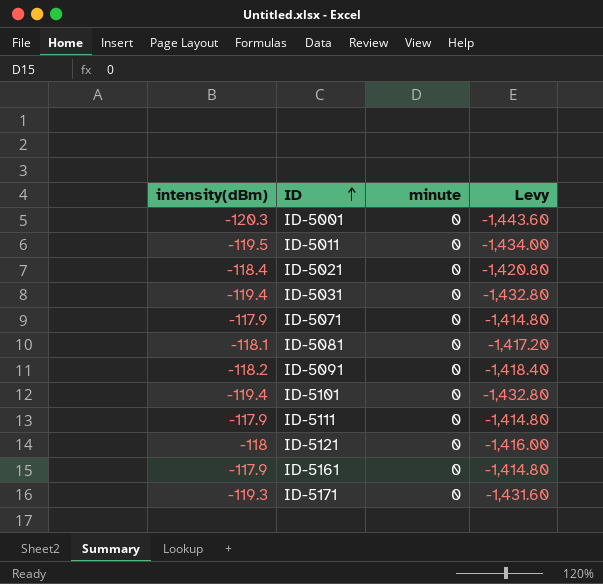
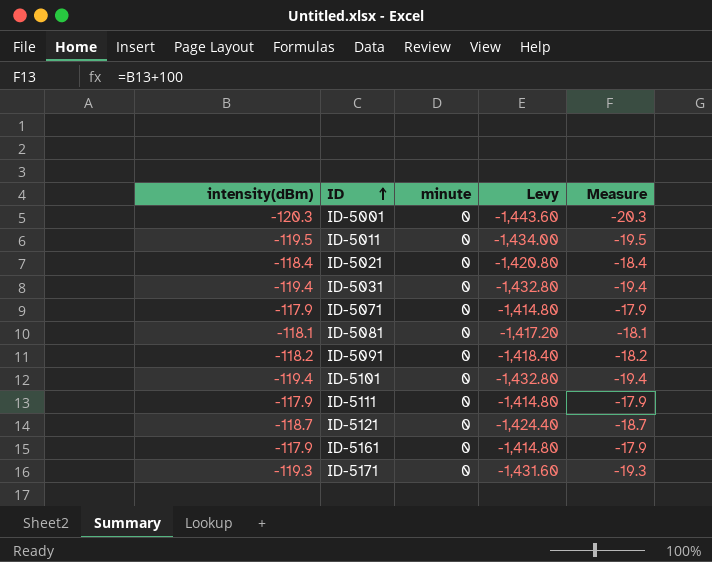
column Measure | formula: none -> [intensity(dBm)] + 100
ID-5121 | intensity(dBm): -118 -> -118.7
ID-5121 | Levy: -1,416.00 -> -1,424.40

